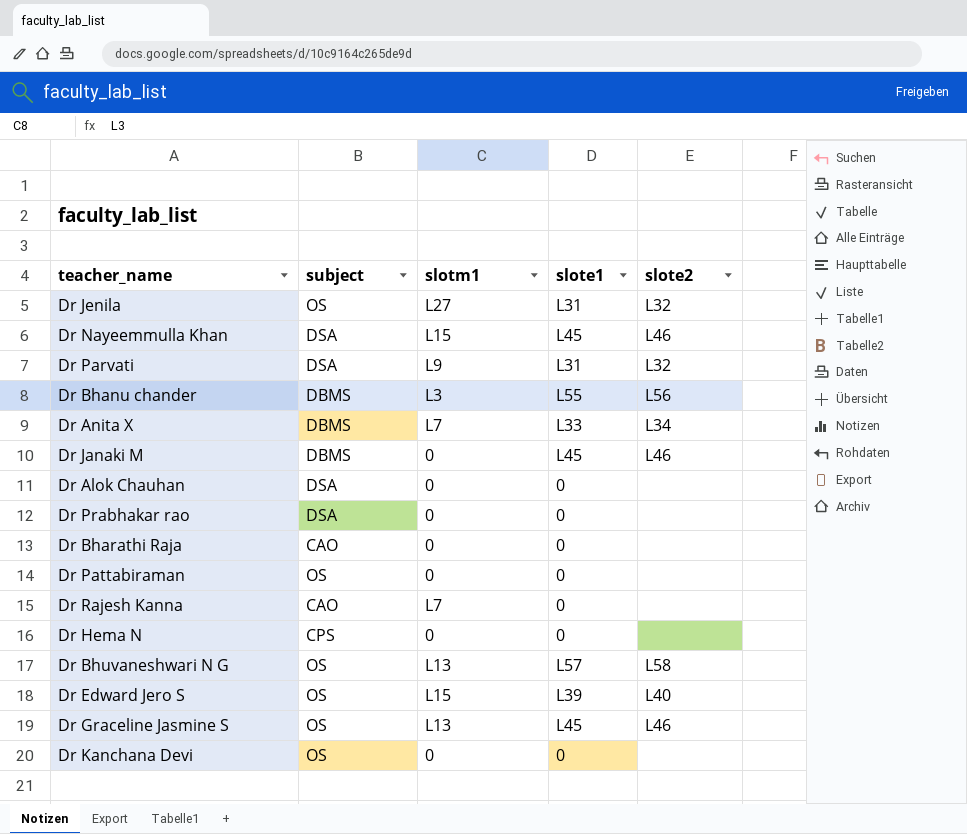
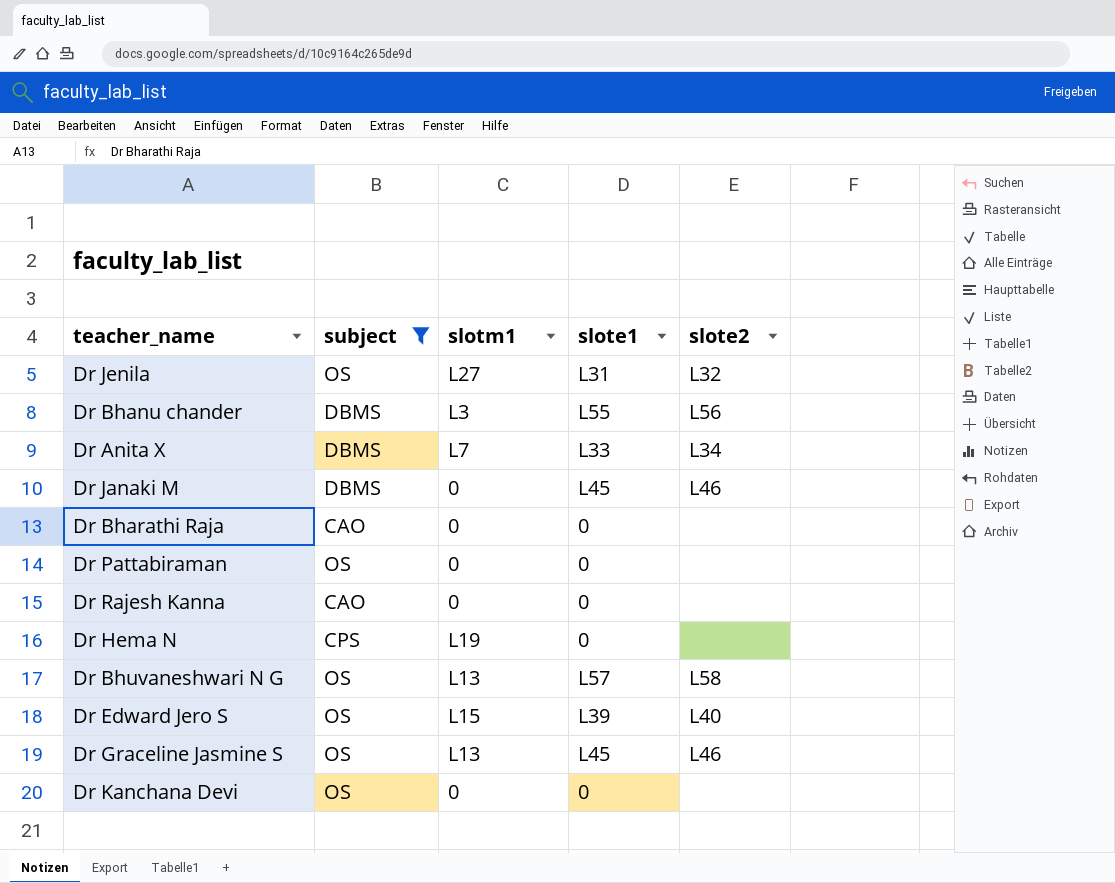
filter: none -> subject != DSA
Dr Rajesh Kanna | slotm1: L7 -> 0
Dr Hema N | slotm1: 0 -> L19

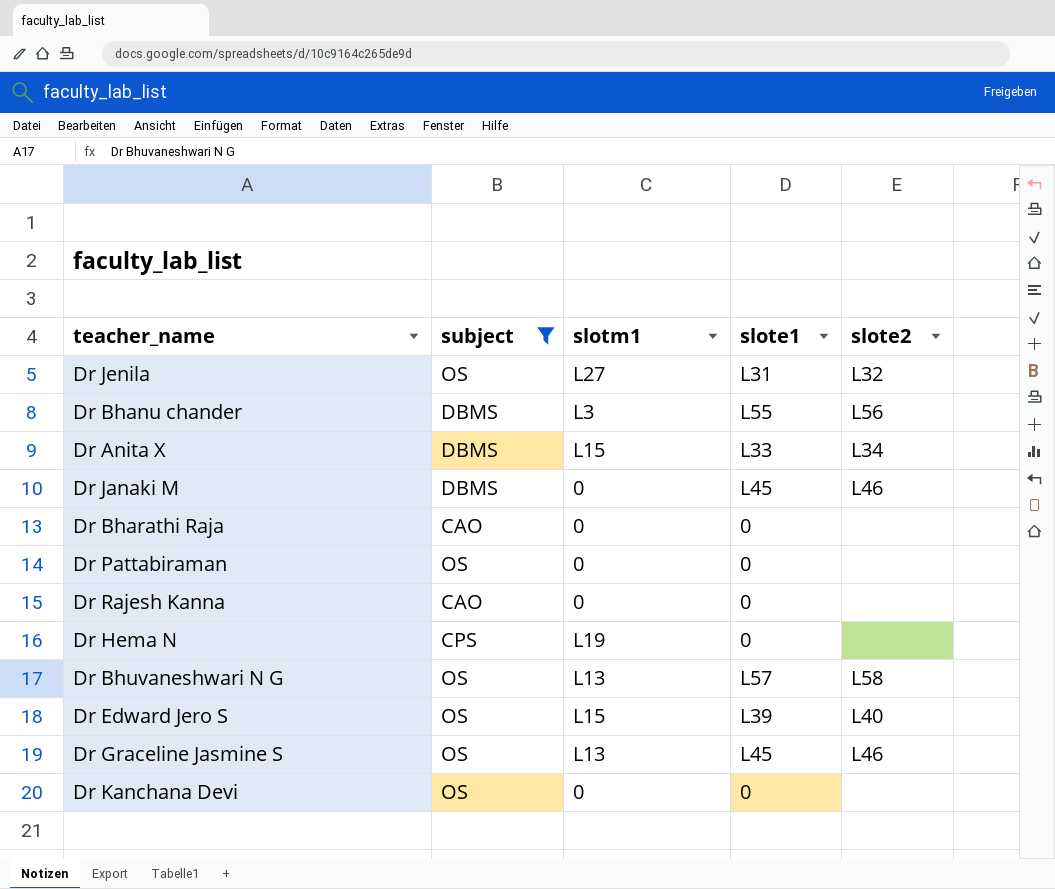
Dr Anita X | slotm1: L7 -> L15

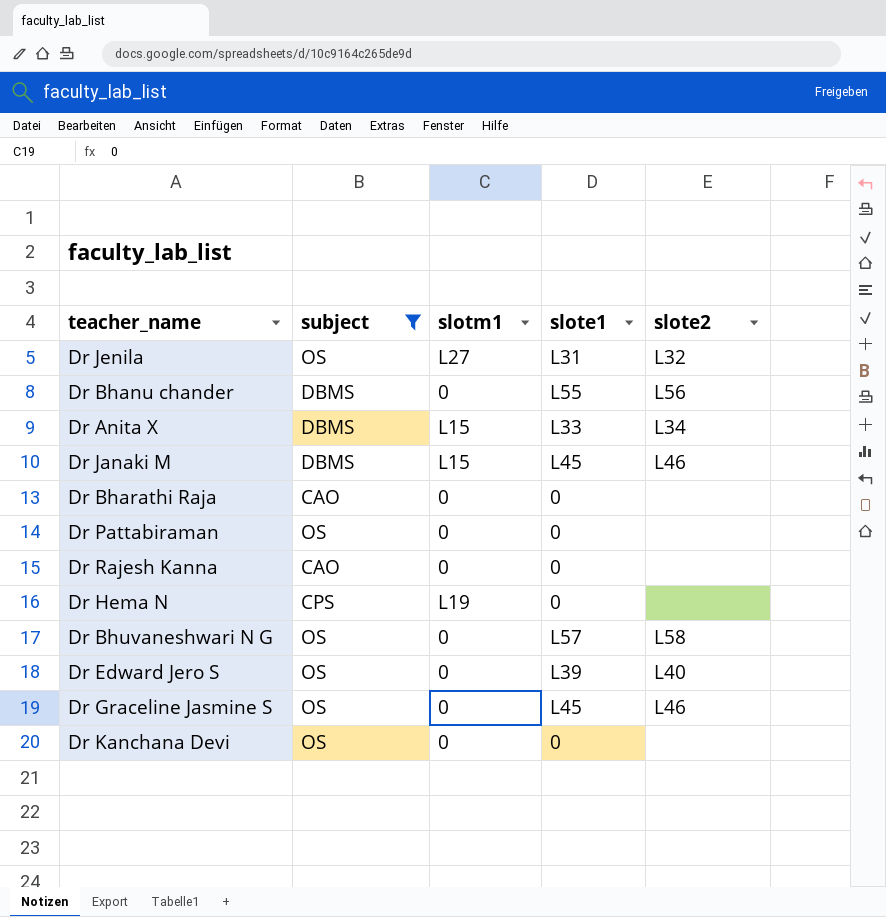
Dr Bhanu chander | slotm1: L3 -> 0
Dr Janaki M | slotm1: 0 -> L15
Dr Bhuvaneshwari N G | slotm1: L13 -> 0
Dr Edward Jero S | slotm1: L15 -> 0
Dr Graceline Jasmine S | slotm1: L13 -> 0

